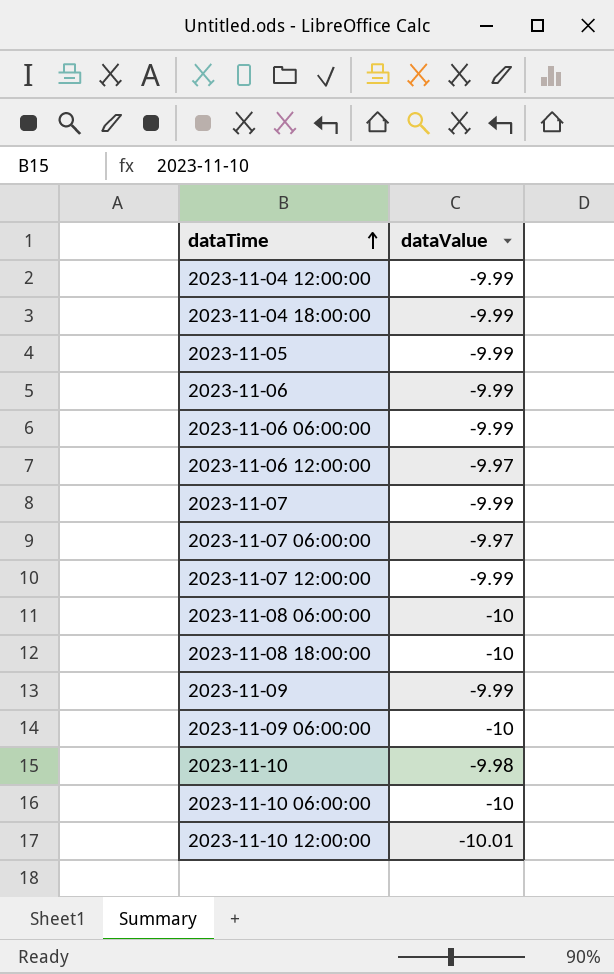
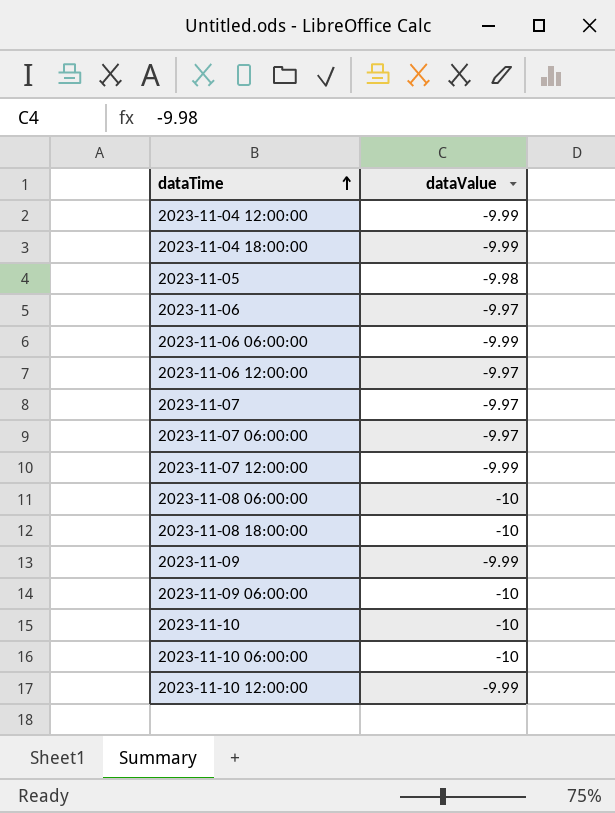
2023-11-05 | dataValue: -9.99 -> -9.98
2023-11-06 | dataValue: -9.99 -> -9.97
2023-11-07 | dataValue: -9.99 -> -9.97
2023-11-10 | dataValue: -9.98 -> -10
2023-11-10 12:00:00 | dataValue: -10.01 -> -9.99

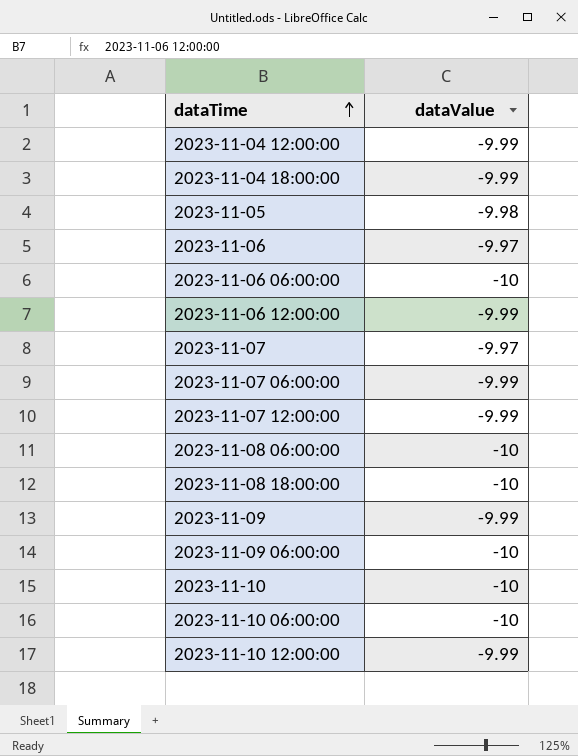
2023-11-06 06:00:00 | dataValue: -9.99 -> -10
2023-11-06 12:00:00 | dataValue: -9.97 -> -9.99
2023-11-07 06:00:00 | dataValue: -9.97 -> -9.99

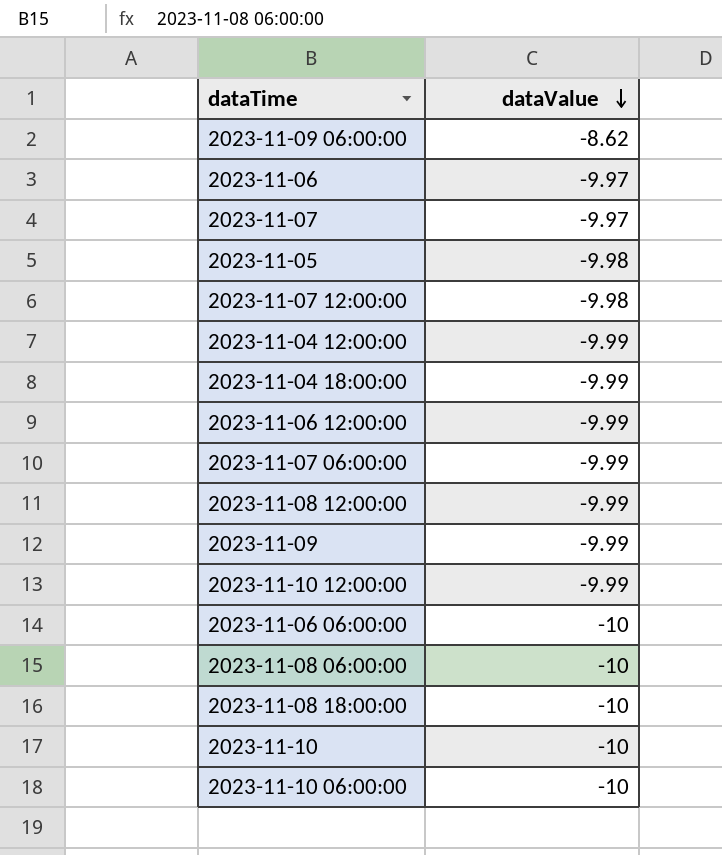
row order: dataTime ascending -> dataValue descending
2023-11-09 06:00:00 | dataValue: -10 -> -8.62
2023-11-07 12:00:00 | dataValue: -9.99 -> -9.98
row 2023-11-08 12:00:00: none -> -9.99

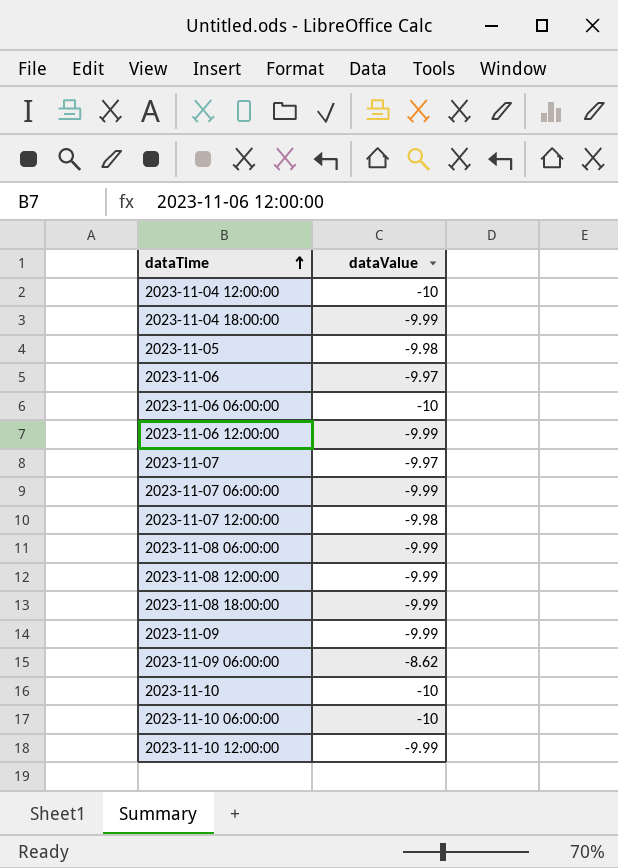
row order: dataValue descending -> dataTime ascending
2023-11-04 12:00:00 | dataValue: -9.99 -> -10
2023-11-08 06:00:00 | dataValue: -10 -> -9.99
2023-11-08 18:00:00 | dataValue: -10 -> -9.99

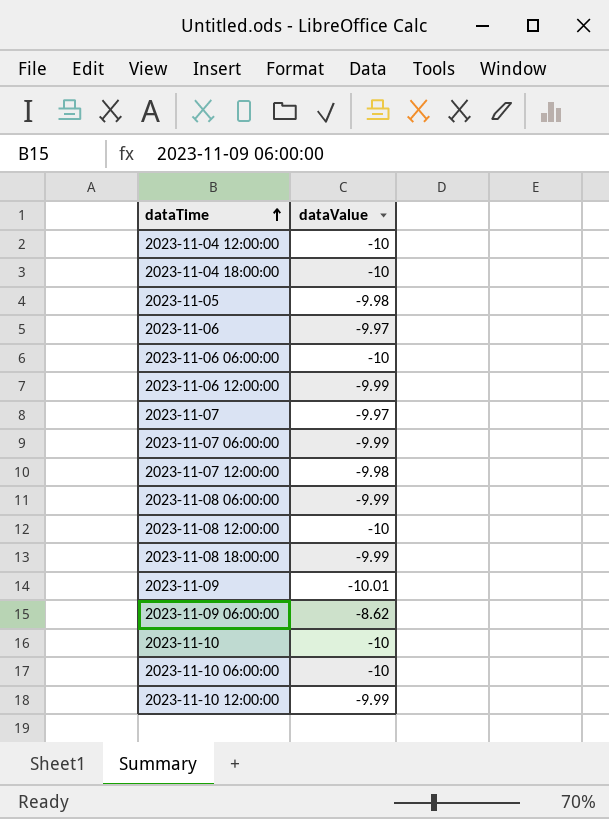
2023-11-04 18:00:00 | dataValue: -9.99 -> -10
2023-11-08 12:00:00 | dataValue: -9.99 -> -10
2023-11-09 | dataValue: -9.99 -> -10.01

